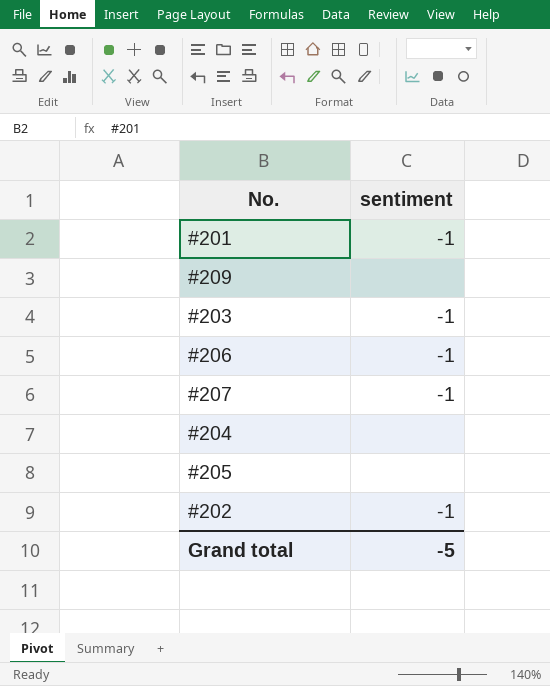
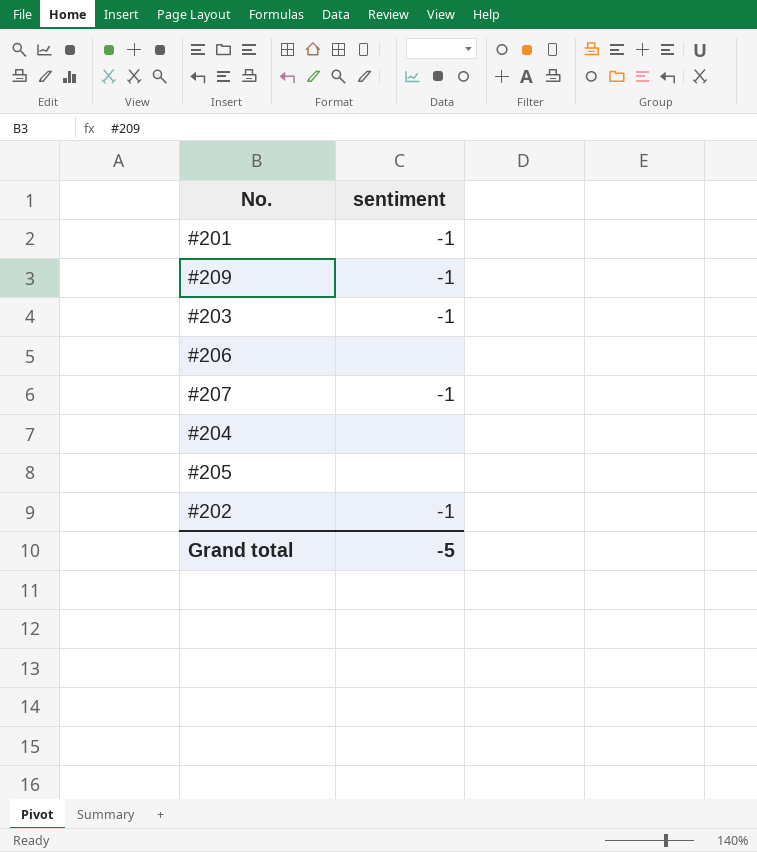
#209 | sentiment: none -> -1
#206 | sentiment: -1 -> none

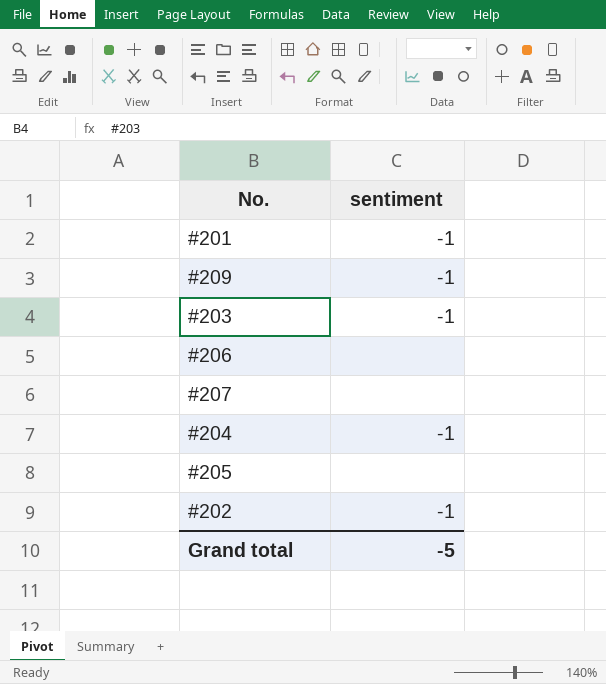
#207 | sentiment: -1 -> none
#204 | sentiment: none -> -1

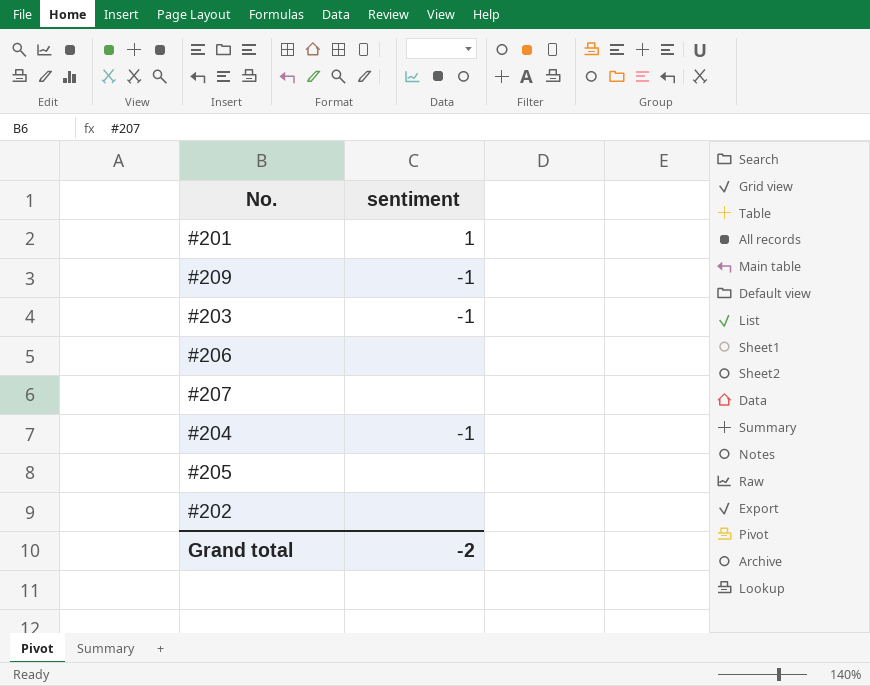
#201 | sentiment: -1 -> 1
#202 | sentiment: -1 -> none
Grand total | sentiment: -5 -> -2

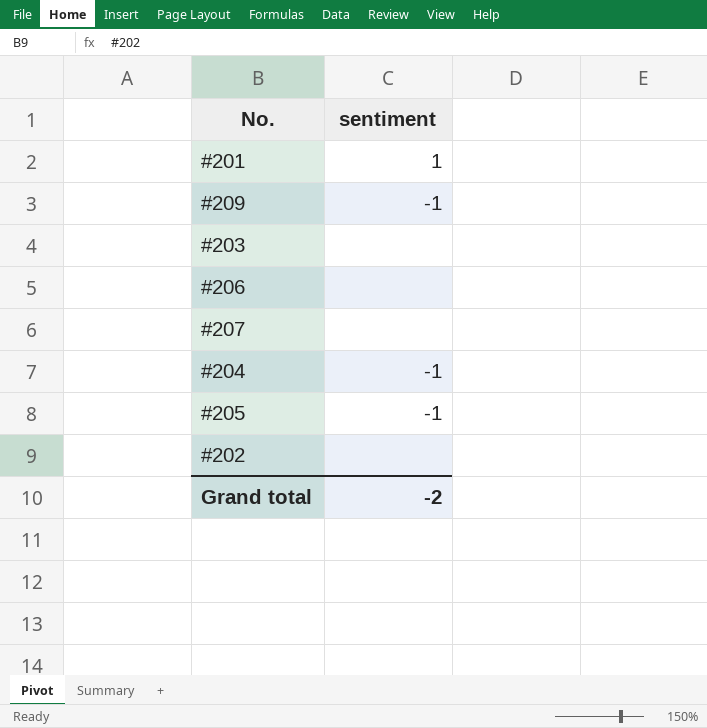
#203 | sentiment: -1 -> none
#205 | sentiment: none -> -1

